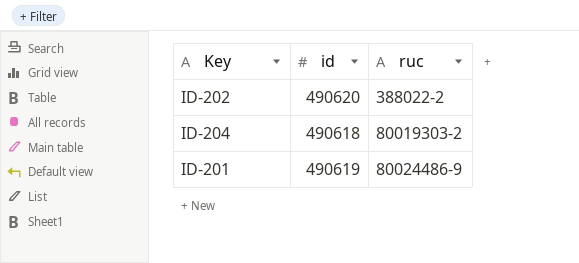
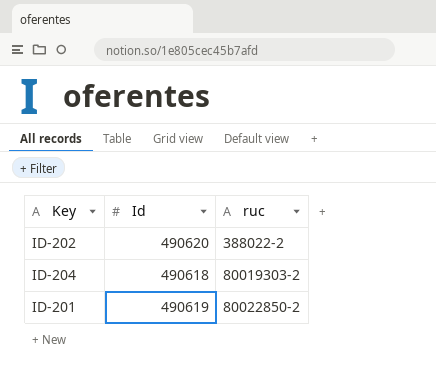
column name: id -> Id
ID-201 | ruc: 80024486-9 -> 80022850-2

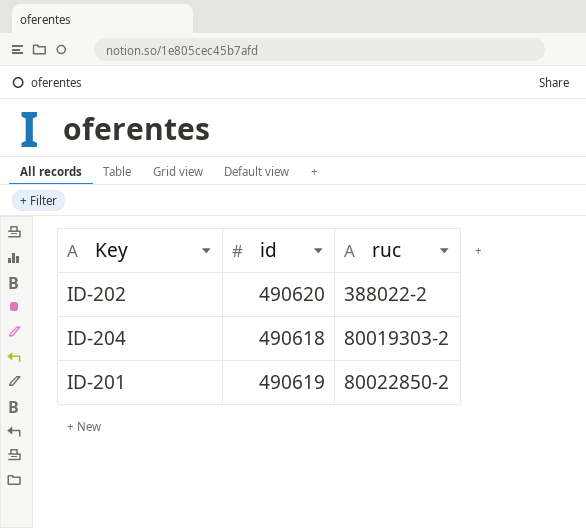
column name: Id -> id

